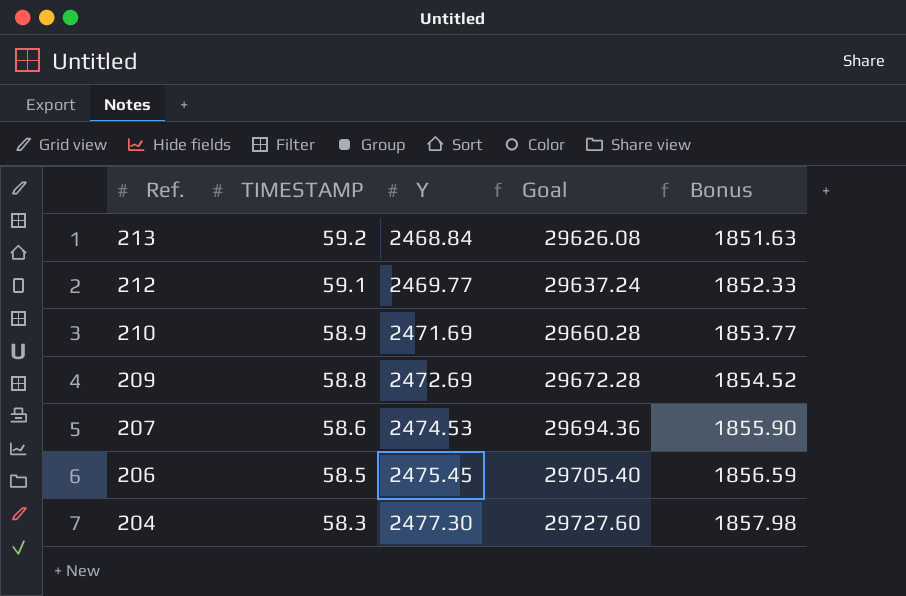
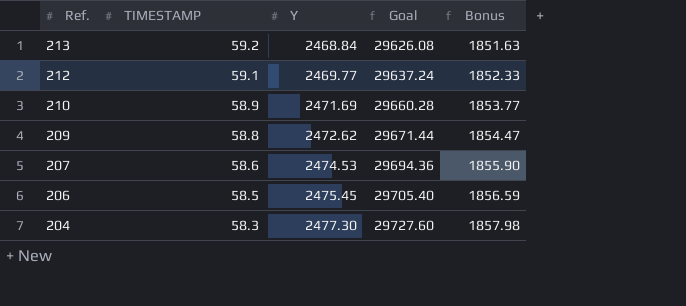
209 | Y: 2472.69 -> 2472.62
209 | Goal: 29672.28 -> 29671.44
209 | Bonus: 1854.52 -> 1854.47

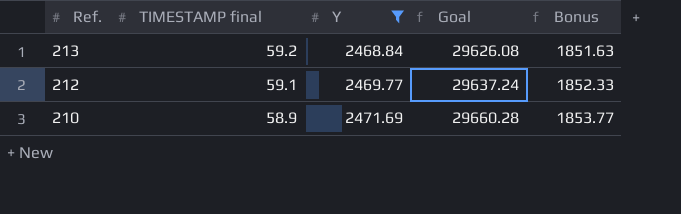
filter: none -> Y <= 2471.69
column name: TIMESTAMP -> TIMESTAMP final

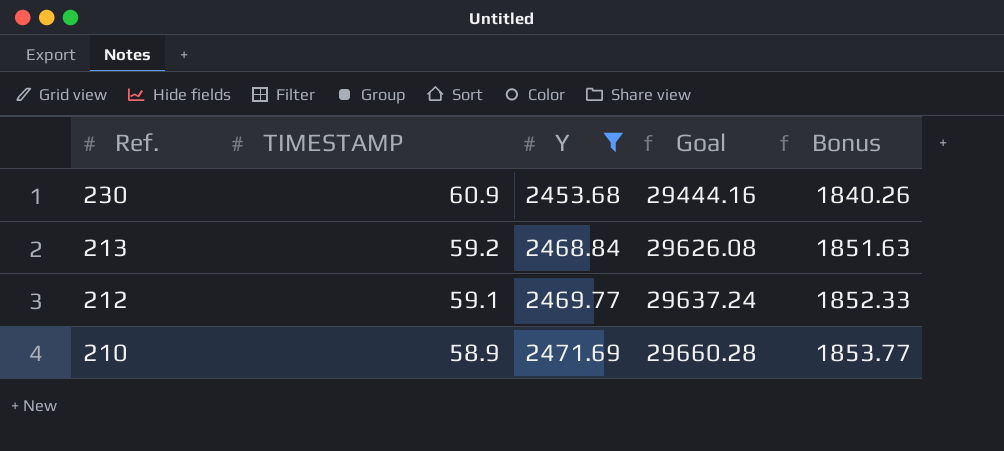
column name: TIMESTAMP final -> TIMESTAMP
row 230: none -> 60.9 | 2453.68 | 29444.16 | 1840.26

